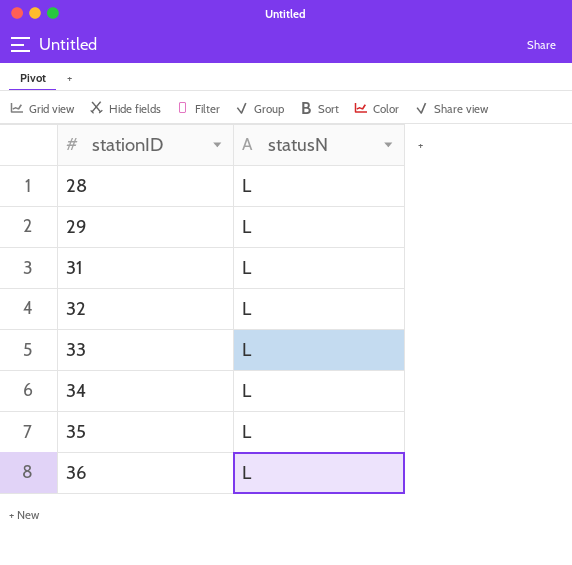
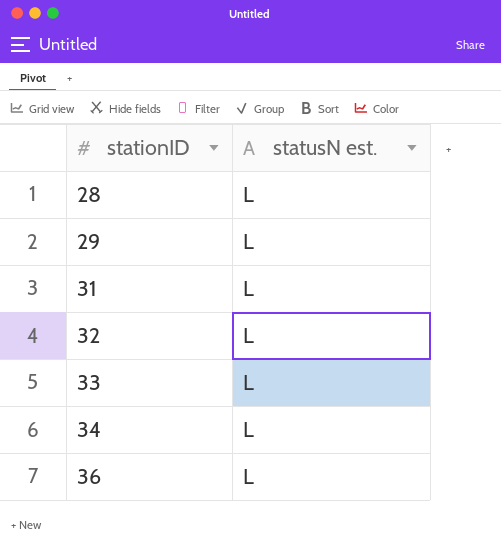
column name: statusN -> statusN est.
row 35: L -> none

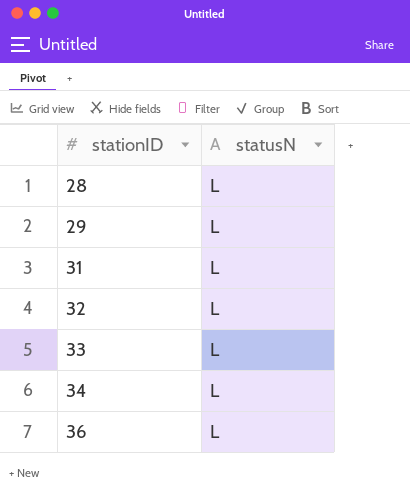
column name: statusN est. -> statusN

